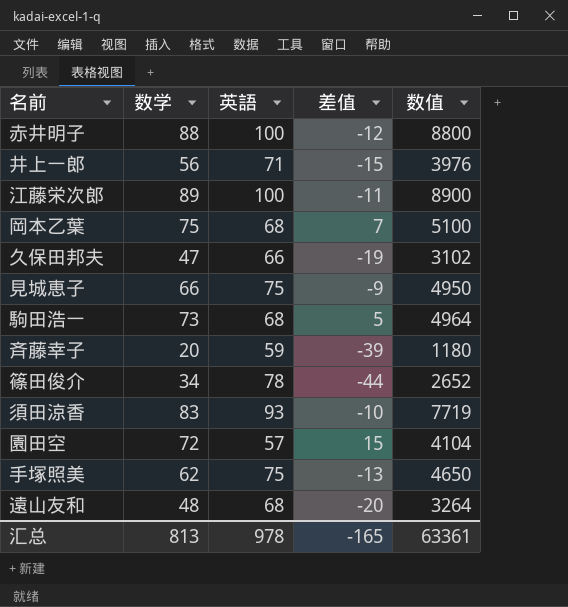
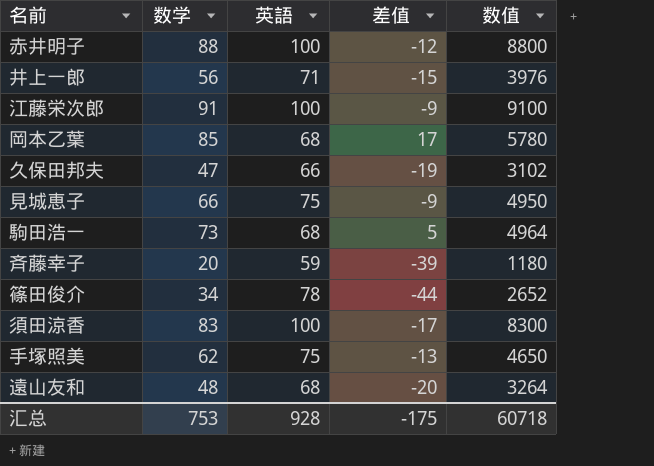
row 園田空: 72 | 57 | 15 | 4104 -> none
江藤栄次郎 | 数学: 89 -> 91
江藤栄次郎 | 差值: -11 -> -9
江藤栄次郎 | 数值: 8900 -> 9100
岡本乙葉 | 数学: 75 -> 85
岡本乙葉 | 差值: 7 -> 17
岡本乙葉 | 数值: 5100 -> 5780
須田涼香 | 英語: 93 -> 100
須田涼香 | 差值: -10 -> -17
須田涼香 | 数值: 7719 -> 8300
汇总 | 数学: 813 -> 753
汇总 | 英語: 978 -> 928
汇总 | 差值: -165 -> -175
汇总 | 数值: 63361 -> 60718

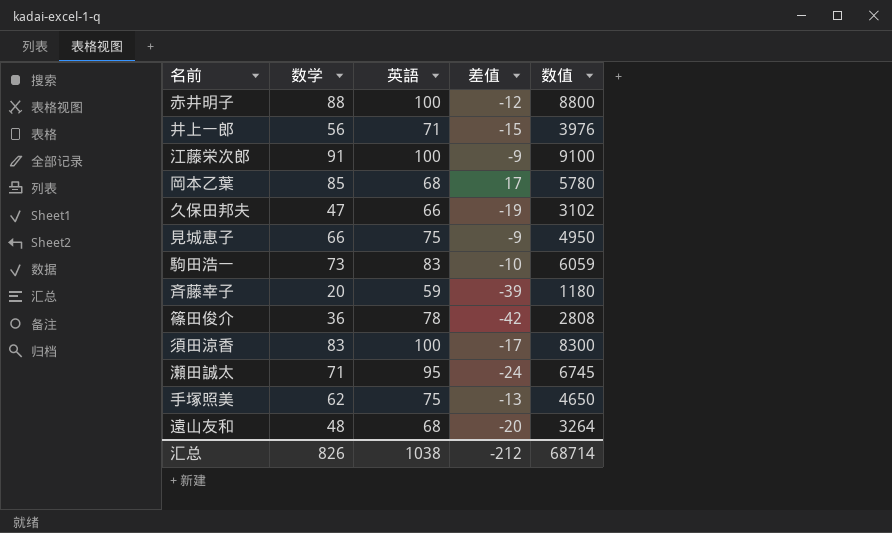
駒田浩一 | 英語: 68 -> 83
駒田浩一 | 差值: 5 -> -10
駒田浩一 | 数值: 4964 -> 6059
篠田俊介 | 数学: 34 -> 36
篠田俊介 | 差值: -44 -> -42
篠田俊介 | 数值: 2652 -> 2808
row 瀬田誠太: none -> 71 | 95 | -24 | 6745
汇总 | 数学: 753 -> 826
汇总 | 英語: 928 -> 1038
汇总 | 差值: -175 -> -212
汇总 | 数值: 60718 -> 68714

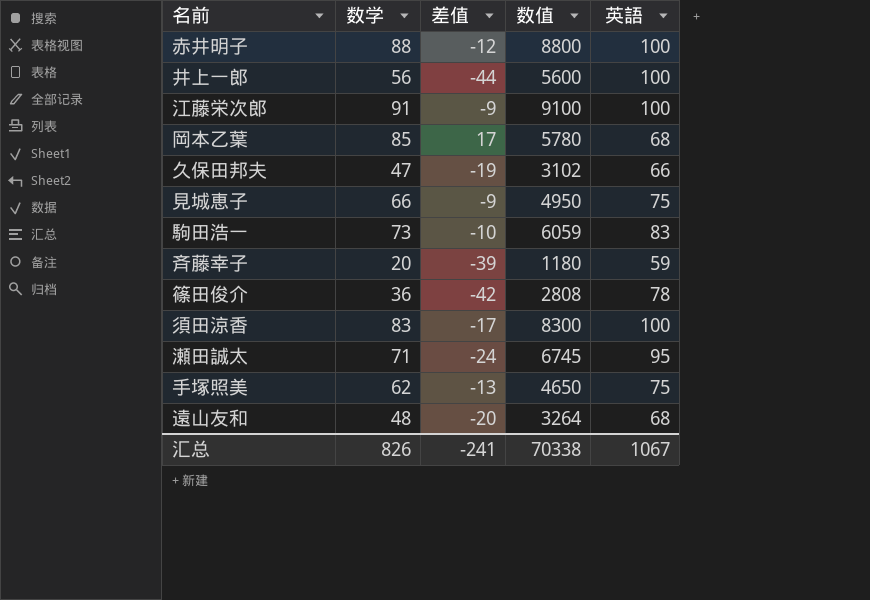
column 英語 | position: 3 -> 5
井上一郎 | 差值: -15 -> -44
井上一郎 | 数值: 3976 -> 5600
井上一郎 | 英語: 71 -> 100
汇总 | 差值: -212 -> -241
汇总 | 数值: 68714 -> 70338
汇总 | 英語: 1038 -> 1067

